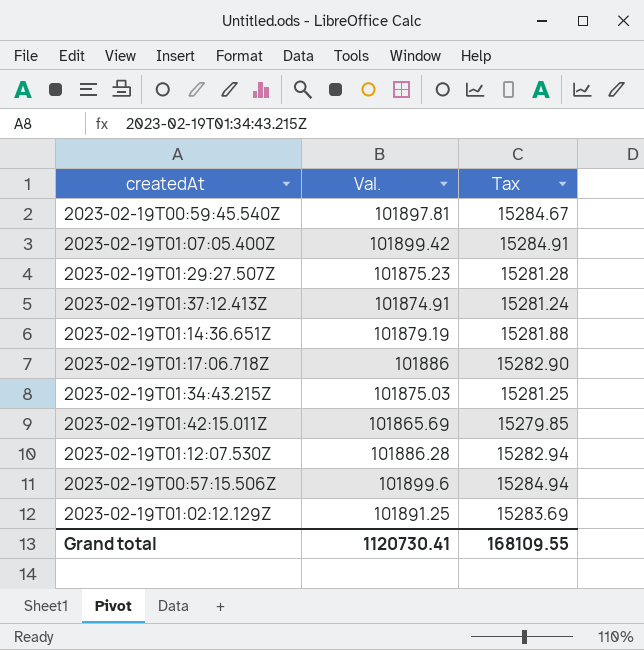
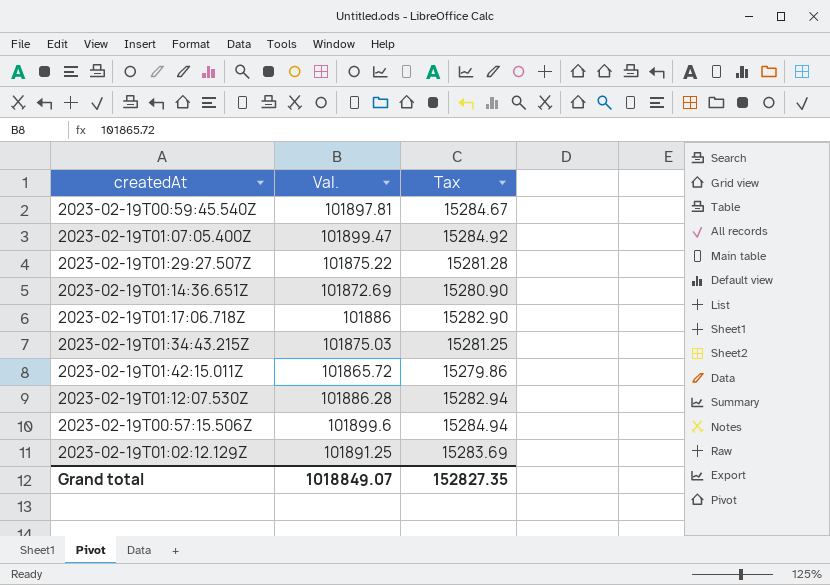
row 2023-02-19T01:37:12.413Z: 101874.91 | 15281.24 -> none
2023-02-19T01:07:05.400Z | Val.: 101899.42 -> 101899.47
2023-02-19T01:07:05.400Z | Tax: 15284.91 -> 15284.92
2023-02-19T01:29:27.507Z | Val.: 101875.23 -> 101875.22
2023-02-19T01:14:36.651Z | Val.: 101879.19 -> 101872.69
2023-02-19T01:14:36.651Z | Tax: 15281.88 -> 15280.90
2023-02-19T01:42:15.011Z | Val.: 101865.69 -> 101865.72
2023-02-19T01:42:15.011Z | Tax: 15279.85 -> 15279.86
Grand total | Val.: 1120730.41 -> 1018849.07
Grand total | Tax: 168109.55 -> 152827.35

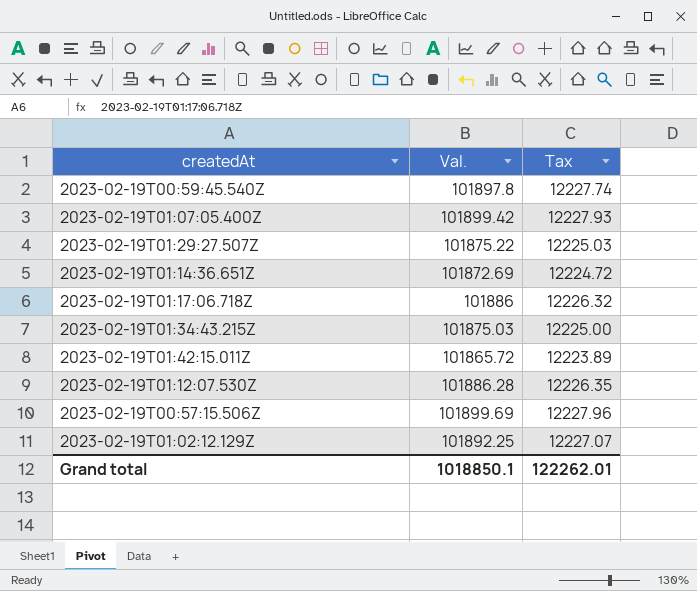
column Tax | formula: [Val.] * 0.15 -> [Val.] * 0.12
2023-02-19T00:59:45.540Z | Val.: 101897.81 -> 101897.8
2023-02-19T01:07:05.400Z | Val.: 101899.47 -> 101899.42
2023-02-19T00:57:15.506Z | Val.: 101899.6 -> 101899.69
2023-02-19T01:02:12.129Z | Val.: 101891.25 -> 101892.25
Grand total | Val.: 1018849.07 -> 1018850.1
Grand total | Tax: 152827.35 -> 122262.01

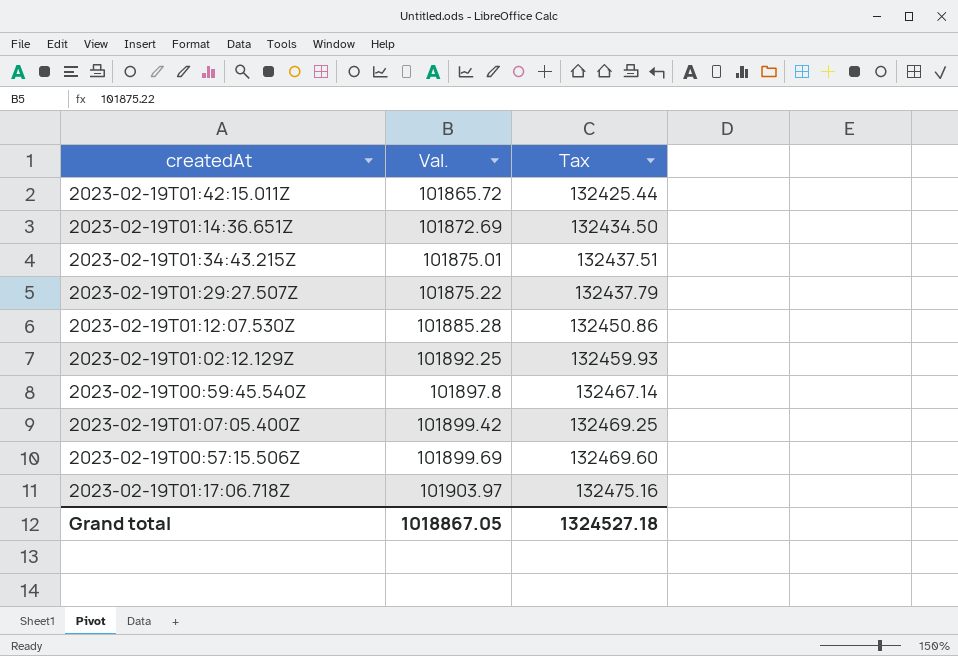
row order: none -> Val. ascending
column Tax | formula: [Val.] * 0.12 -> [Val.] * 1.3
2023-02-19T01:34:43.215Z | Val.: 101875.03 -> 101875.01
2023-02-19T01:12:07.530Z | Val.: 101886.28 -> 101885.28
2023-02-19T01:17:06.718Z | Val.: 101886 -> 101903.97
Grand total | Val.: 1018850.1 -> 1018867.05
Grand total | Tax: 122262.01 -> 1324527.18

